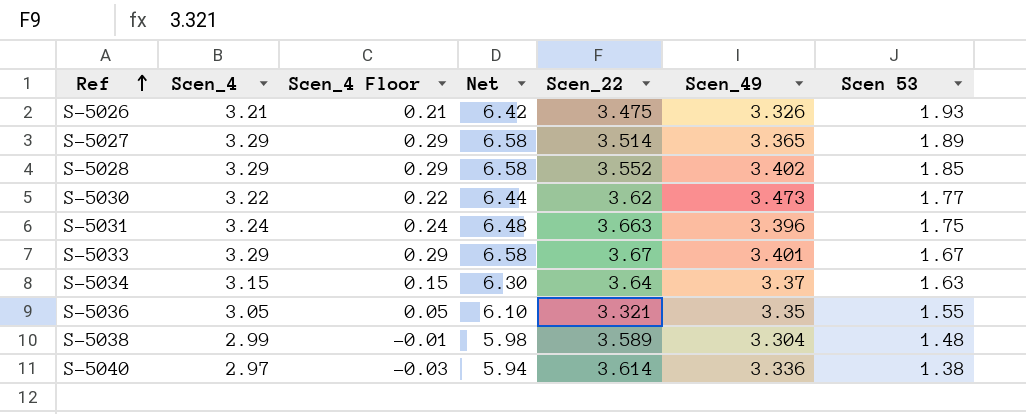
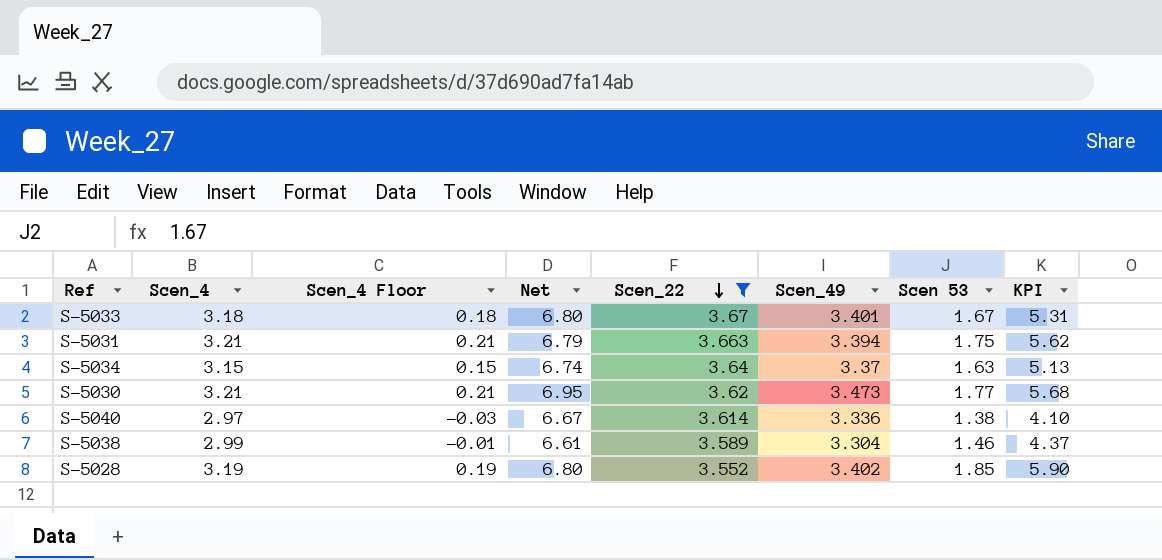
filter: none -> Scen_22 >= 3.552
row order: Ref ascending -> Scen_22 descending
column Net | formula: [Scen_4] * 2 -> [Scen_49] * 2
column KPI | formula: none -> [Scen_4] * [Scen 53]
S-5033 | Scen_4: 3.29 -> 3.18
S-5033 | Scen_4 Floor: 0.29 -> 0.18
S-5031 | Scen_4: 3.24 -> 3.21
S-5031 | Scen_4 Floor: 0.24 -> 0.21
S-5031 | Scen_49: 3.396 -> 3.394
S-5030 | Scen_4: 3.22 -> 3.21
S-5030 | Scen_4 Floor: 0.22 -> 0.21
S-5038 | Scen 53: 1.48 -> 1.46
S-5028 | Scen_4: 3.29 -> 3.19
S-5028 | Scen_4 Floor: 0.29 -> 0.19

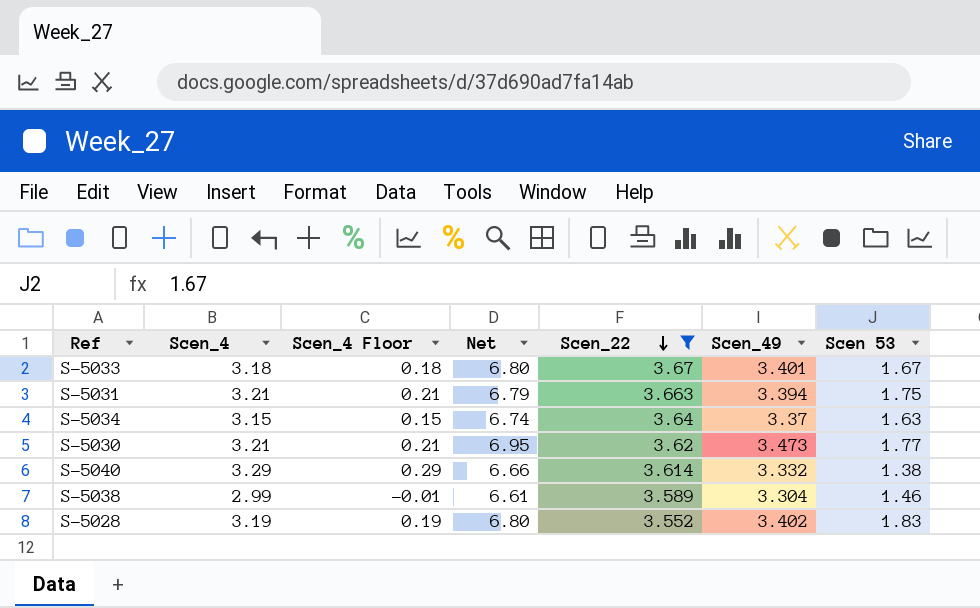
column KPI | formula: [Scen_4] * [Scen 53] -> none
S-5040 | Scen_4: 2.97 -> 3.29
S-5040 | Scen_4 Floor: -0.03 -> 0.29
S-5040 | Net: 6.67 -> 6.66
S-5040 | Scen_49: 3.336 -> 3.332
S-5028 | Scen 53: 1.85 -> 1.83

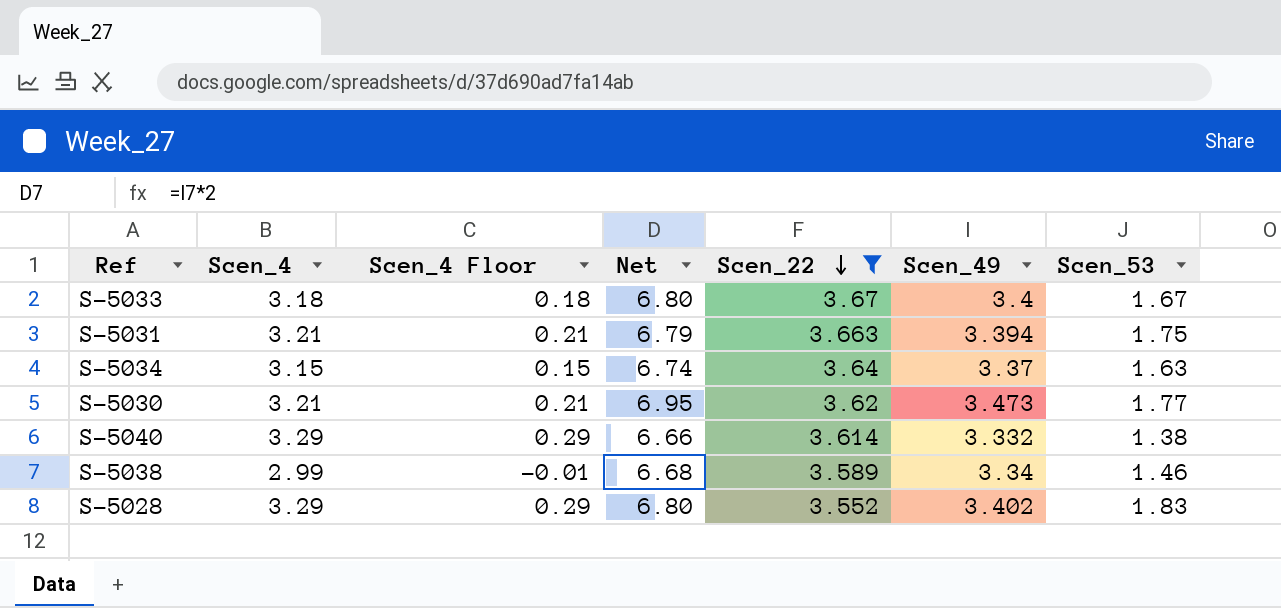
column name: Scen 53 -> Scen_53
S-5033 | Scen_49: 3.401 -> 3.4
S-5038 | Net: 6.61 -> 6.68
S-5038 | Scen_49: 3.304 -> 3.34
S-5028 | Scen_4: 3.19 -> 3.29
S-5028 | Scen_4 Floor: 0.19 -> 0.29

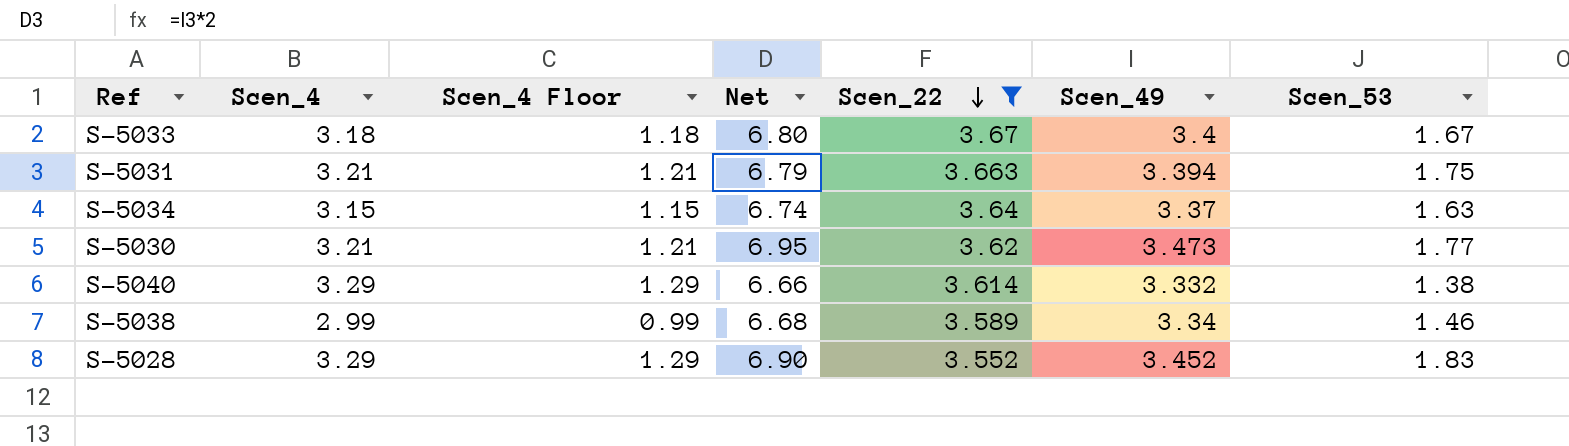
column Scen_4 Floor | formula: [Scen_4] - 3 -> [Scen_4] - 2
S-5028 | Net: 6.80 -> 6.90
S-5028 | Scen_49: 3.402 -> 3.452

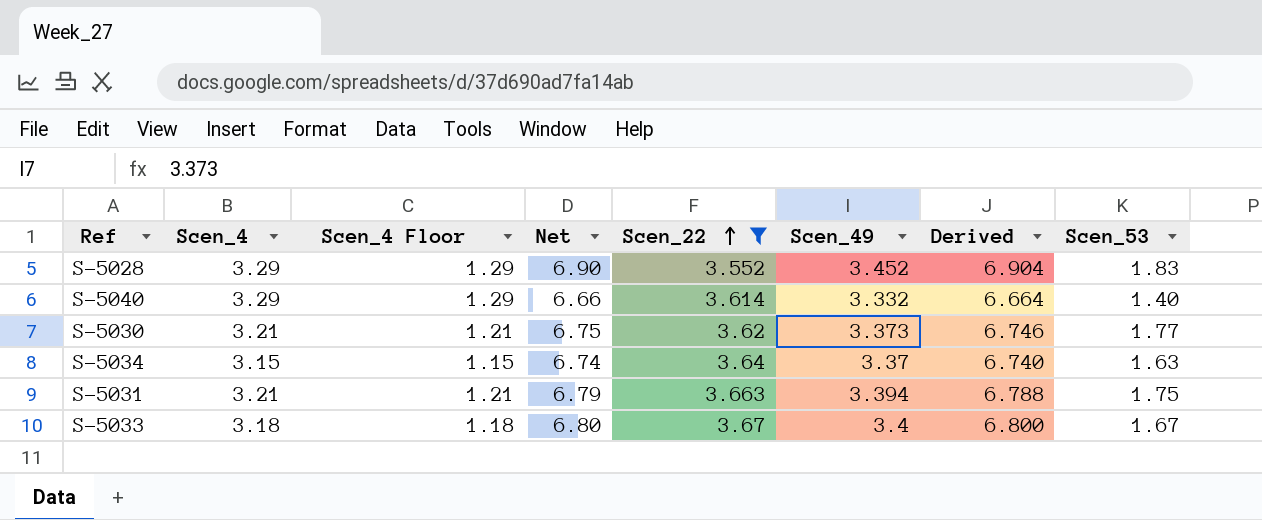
row order: Scen_22 descending -> Scen_22 ascending
column Derived | formula: none -> [Scen_49] * 2
row S-5038: 2.99 | 0.99 | 6.68 | 3.589 | 3.34 | 1.46 -> none
S-5040 | Scen_53: 1.38 -> 1.40
S-5030 | Net: 6.95 -> 6.75
S-5030 | Scen_49: 3.473 -> 3.373

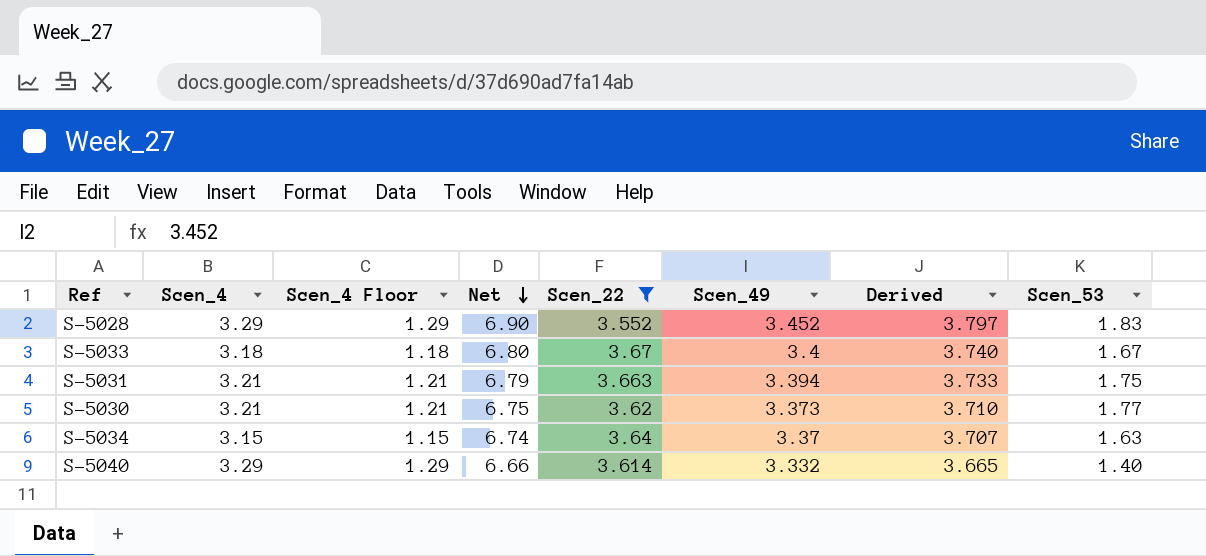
row order: Scen_22 ascending -> Net descending
column Derived | formula: [Scen_49] * 2 -> [Scen_49] * 1.1

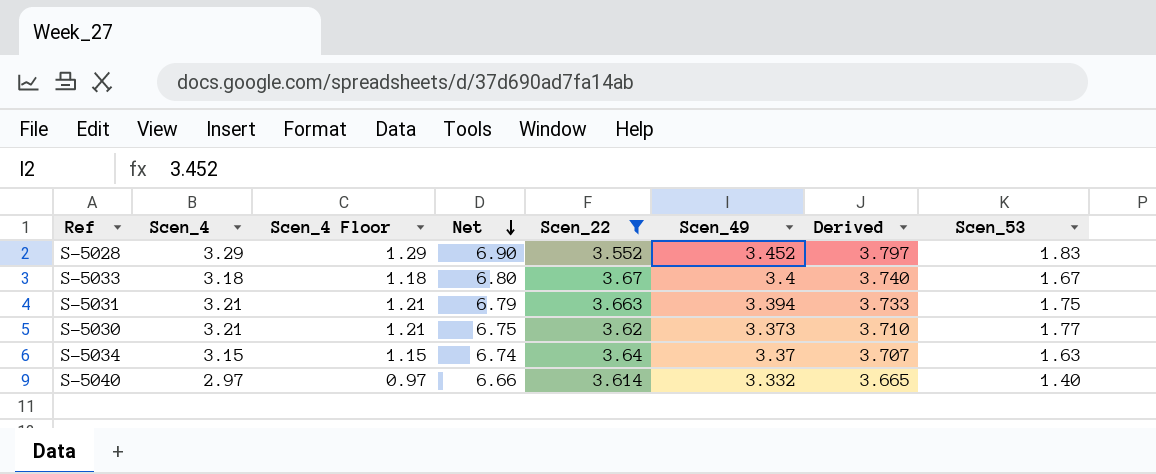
S-5040 | Scen_4: 3.29 -> 2.97
S-5040 | Scen_4 Floor: 1.29 -> 0.97

